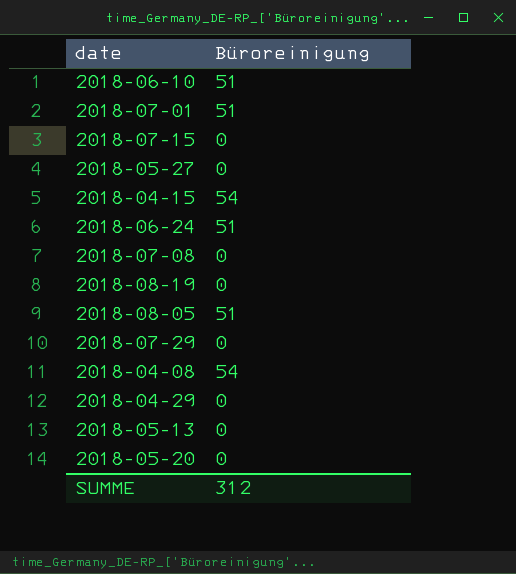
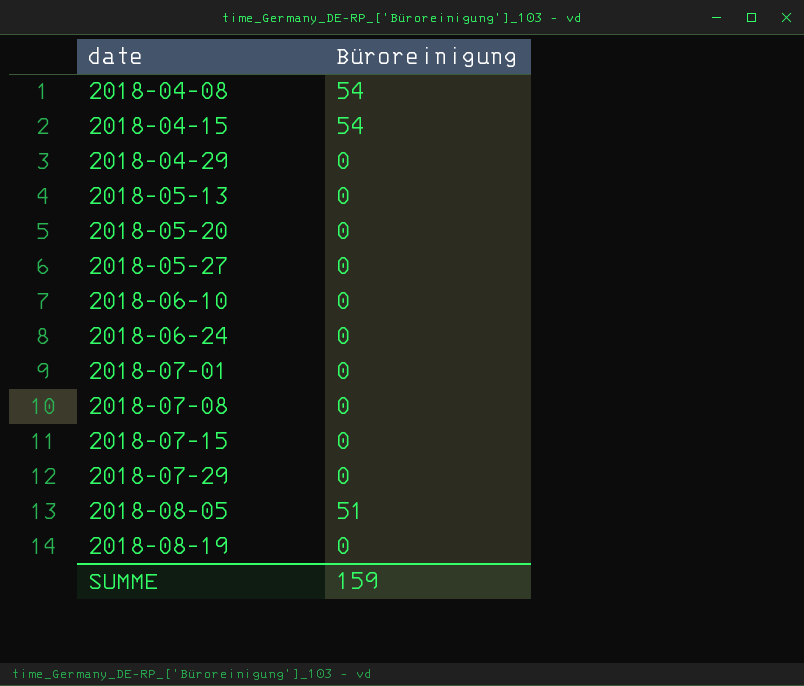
row order: none -> date ascending
2018-06-10 | Büroreinigung: 51 -> 0
2018-06-24 | Büroreinigung: 51 -> 0
2018-07-01 | Büroreinigung: 51 -> 0
SUMME | Büroreinigung: 312 -> 159

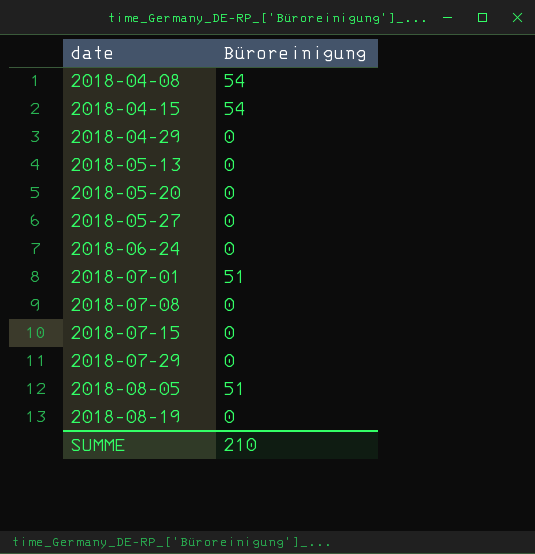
row 2018-06-10: 0 -> none
2018-07-01 | Büroreinigung: 0 -> 51
SUMME | Büroreinigung: 159 -> 210

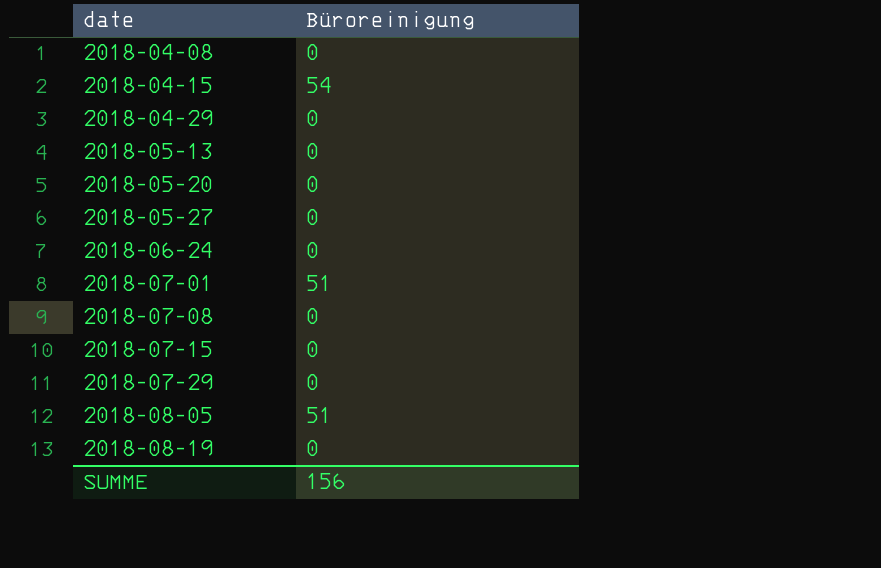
2018-04-08 | Büroreinigung: 54 -> 0
SUMME | Büroreinigung: 210 -> 156

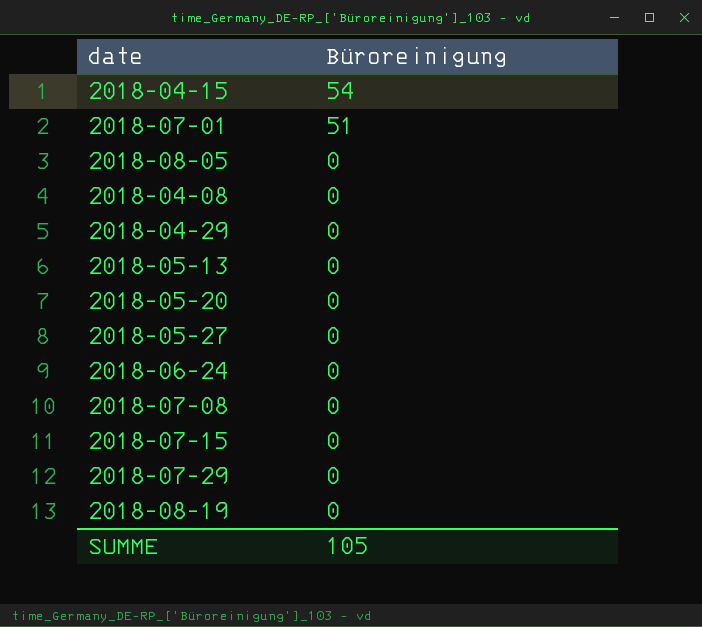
row order: date ascending -> Büroreinigung descending
2018-08-05 | Büroreinigung: 51 -> 0
SUMME | Büroreinigung: 156 -> 105

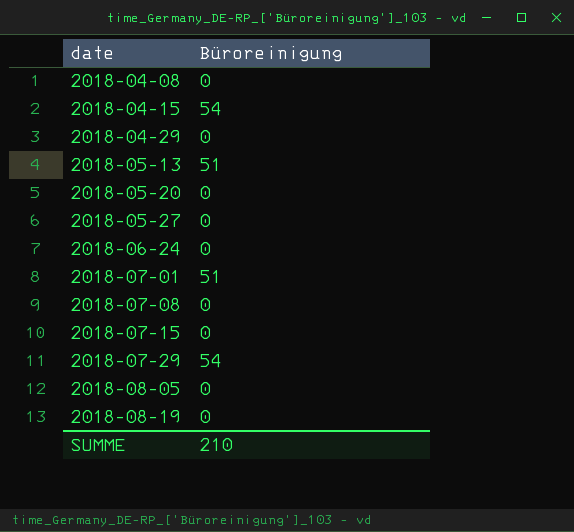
row order: Büroreinigung descending -> date ascending
2018-05-13 | Büroreinigung: 0 -> 51
2018-07-29 | Büroreinigung: 0 -> 54
SUMME | Büroreinigung: 105 -> 210

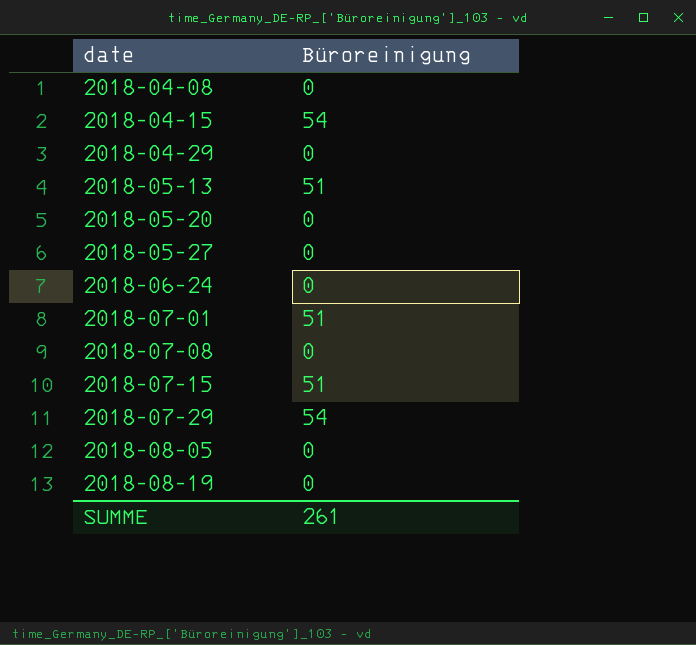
2018-07-15 | Büroreinigung: 0 -> 51
SUMME | Büroreinigung: 210 -> 261

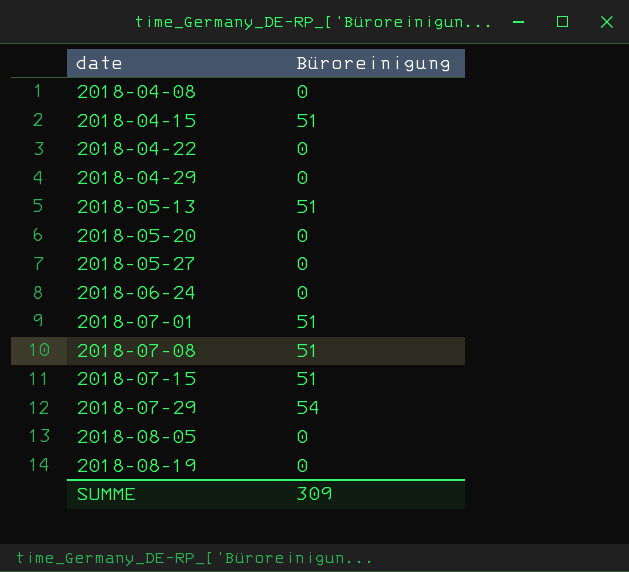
2018-04-15 | Büroreinigung: 54 -> 51
row 2018-04-22: none -> 0
2018-07-08 | Büroreinigung: 0 -> 51
SUMME | Büroreinigung: 261 -> 309

